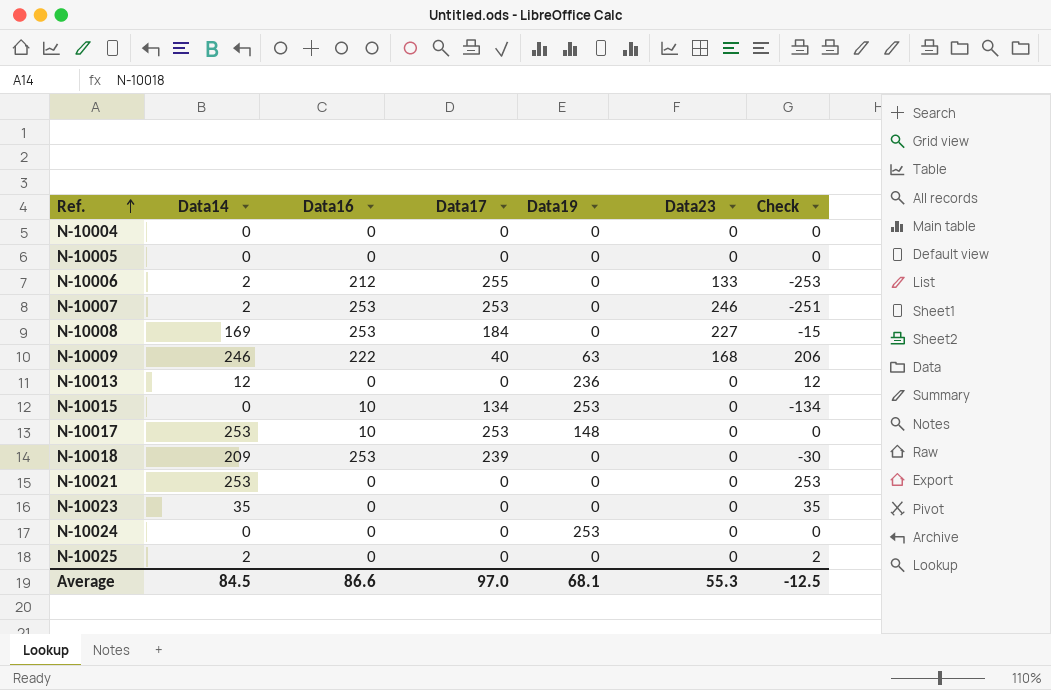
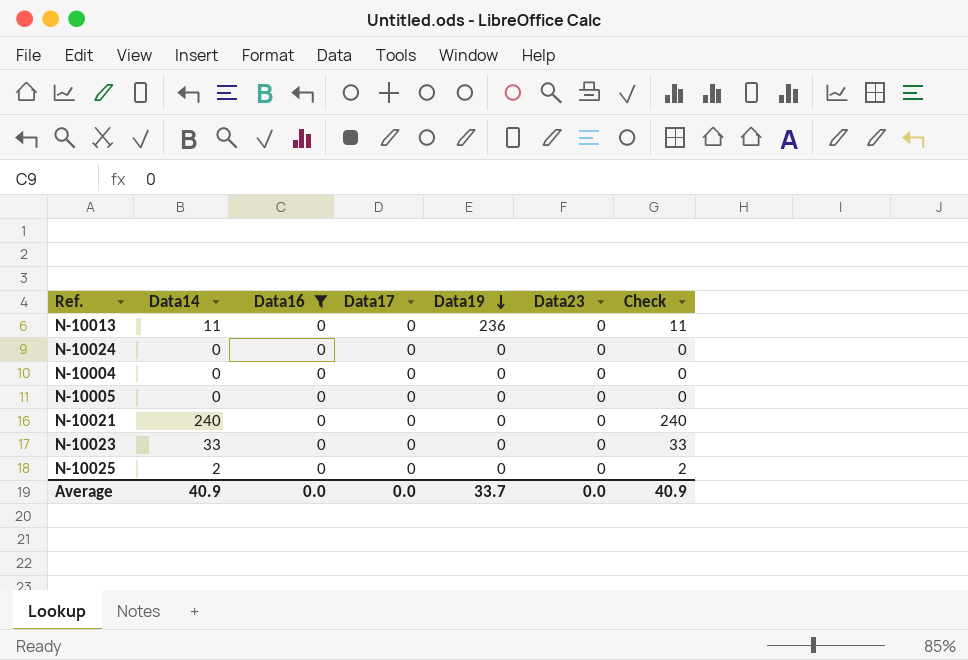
filter: none -> Data16 = 0
row order: Ref. ascending -> Data19 descending
N-10013 | Data14: 12 -> 11
N-10013 | Check: 12 -> 11
N-10024 | Data19: 253 -> 0
N-10021 | Data14: 253 -> 240
N-10021 | Check: 253 -> 240
N-10023 | Data14: 35 -> 33
N-10023 | Check: 35 -> 33
Average | Data14: 84.5 -> 40.9
Average | Data16: 86.6 -> 0.0
Average | Data17: 97.0 -> 0.0
Average | Data19: 68.1 -> 33.7
Average | Data23: 55.3 -> 0.0
Average | Check: -12.5 -> 40.9

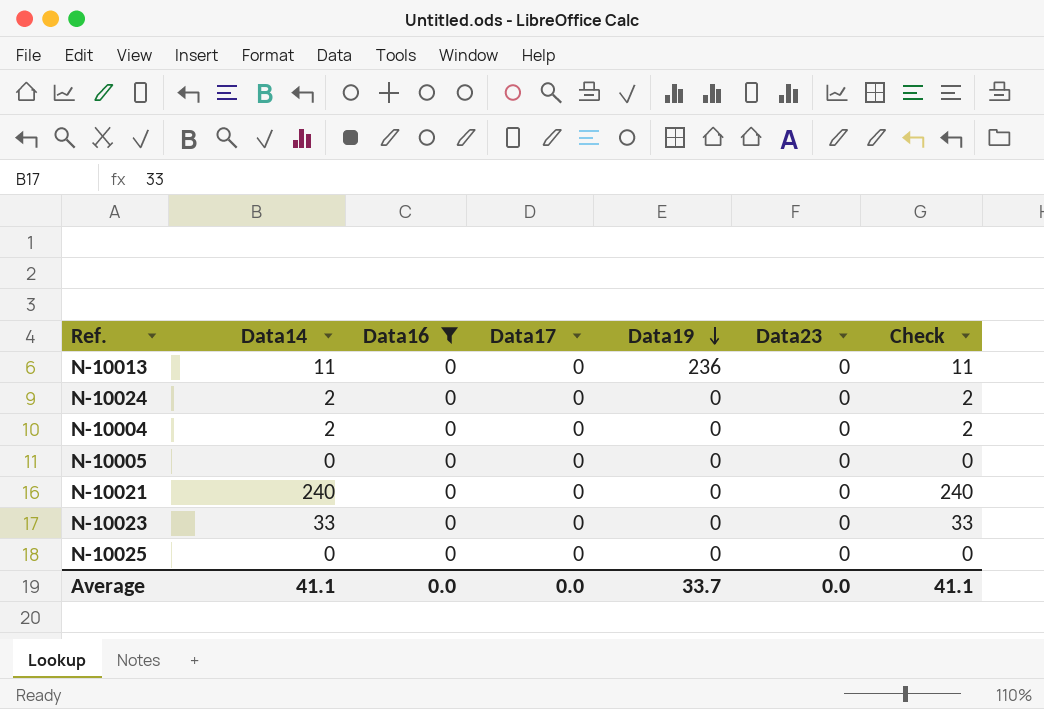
N-10024 | Data14: 0 -> 2
N-10024 | Check: 0 -> 2
N-10004 | Data14: 0 -> 2
N-10004 | Check: 0 -> 2
N-10025 | Data14: 2 -> 0
N-10025 | Check: 2 -> 0
Average | Data14: 40.9 -> 41.1
Average | Check: 40.9 -> 41.1

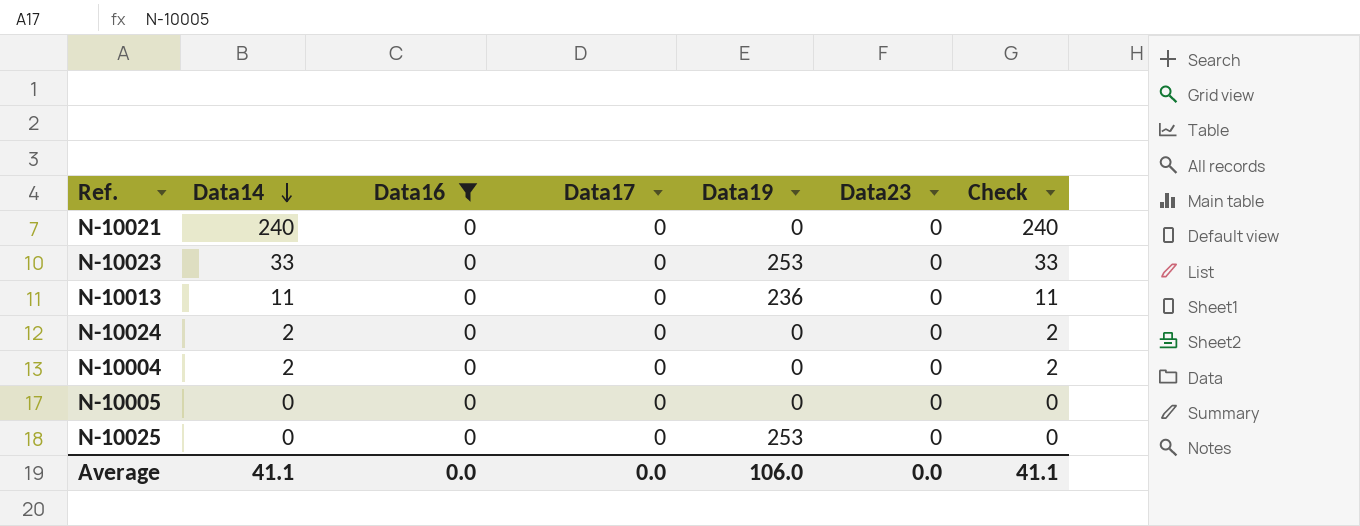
row order: Data19 descending -> Data14 descending
N-10023 | Data19: 0 -> 253
N-10025 | Data19: 0 -> 253
Average | Data19: 33.7 -> 106.0

